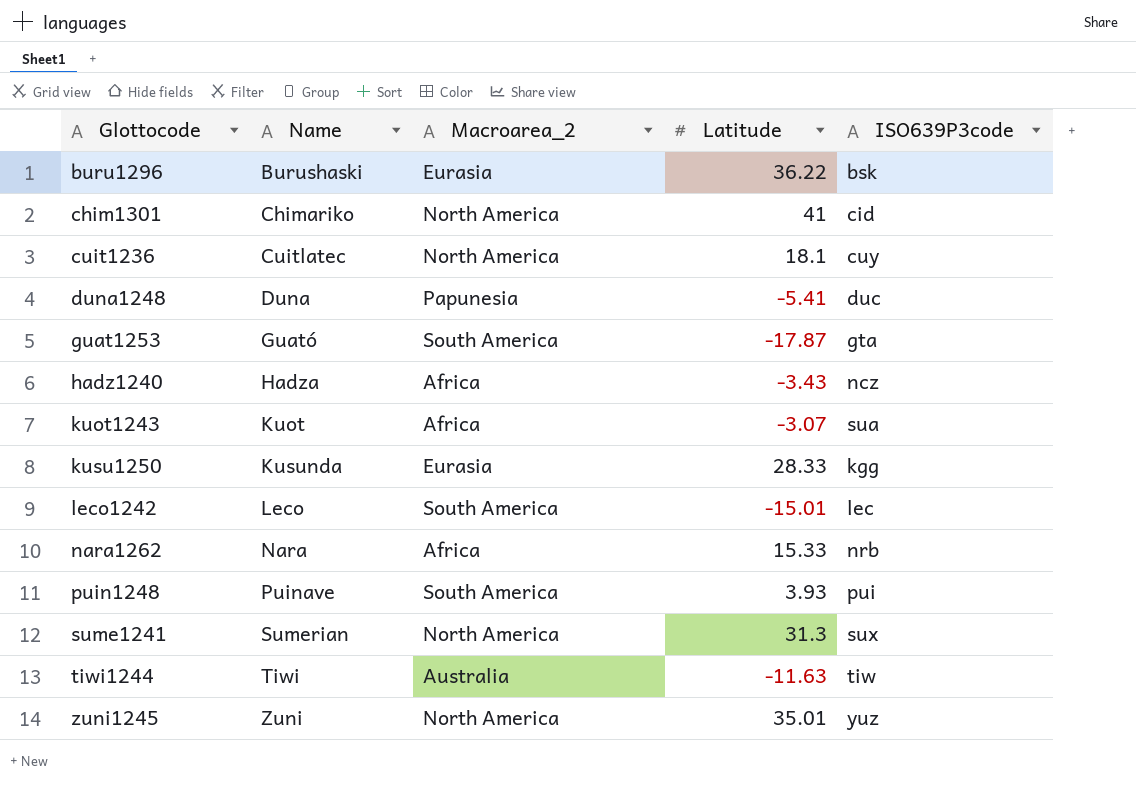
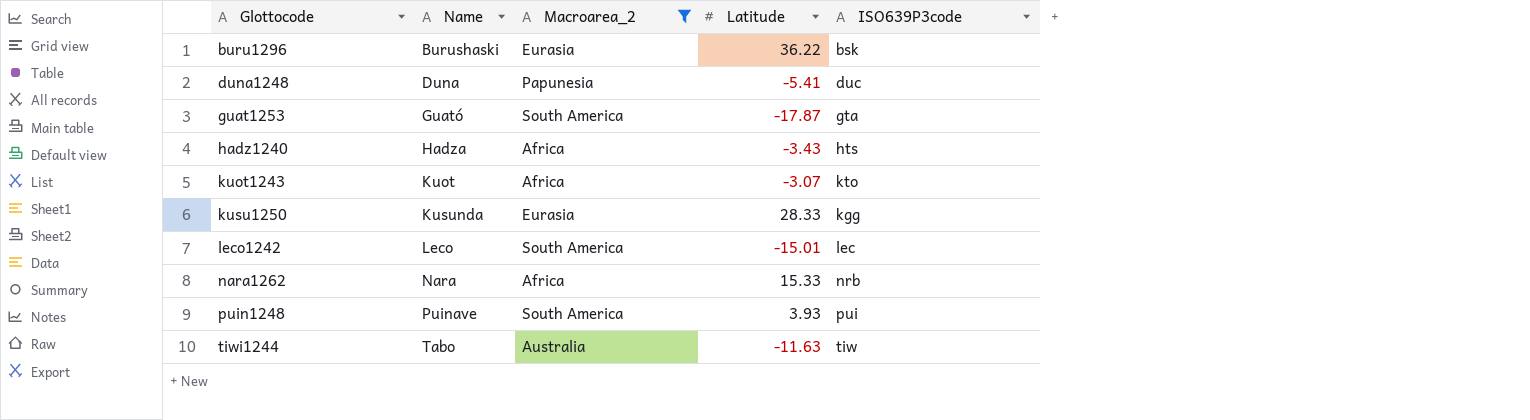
filter: none -> Macroarea_2 != North America
hadz1240 | ISO639P3code: ncz -> hts
kuot1243 | ISO639P3code: sua -> kto
tiwi1244 | Name: Tiwi -> Tabo

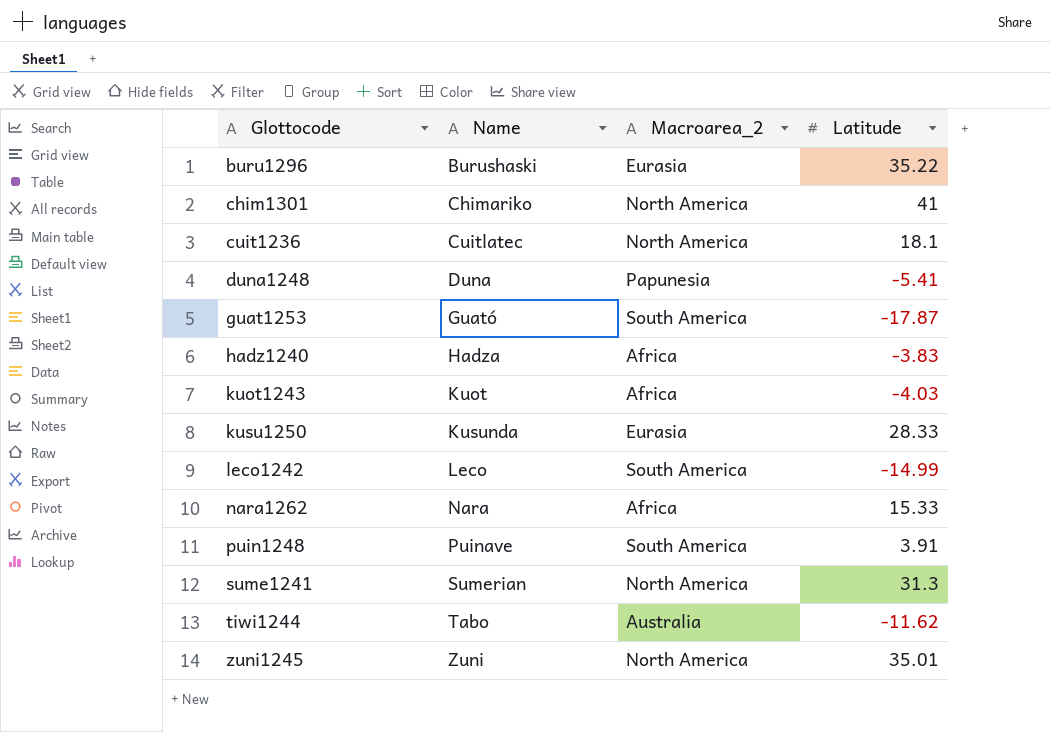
filter: Macroarea_2 != North America -> none
column ISO639P3code | position: 5 -> none
buru1296 | Latitude: 36.22 -> 35.22
hadz1240 | Latitude: -3.43 -> -3.83
kuot1243 | Latitude: -3.07 -> -4.03
leco1242 | Latitude: -15.01 -> -14.99
puin1248 | Latitude: 3.93 -> 3.91
tiwi1244 | Latitude: -11.63 -> -11.62

